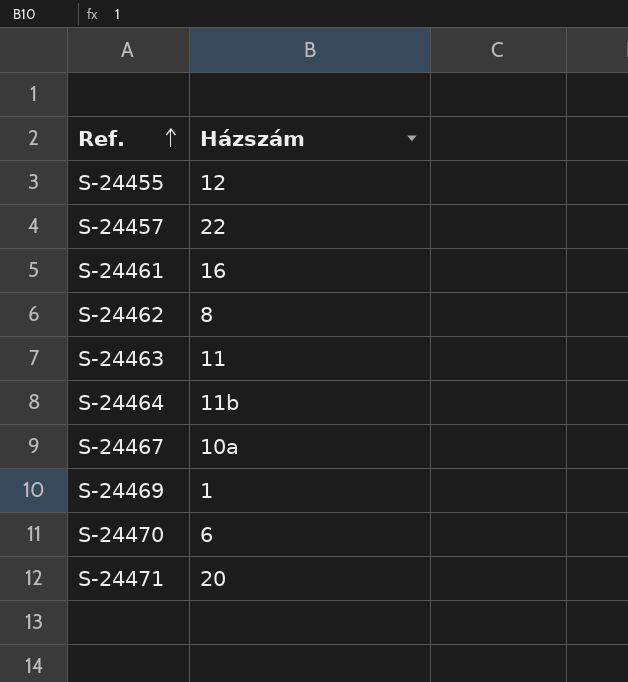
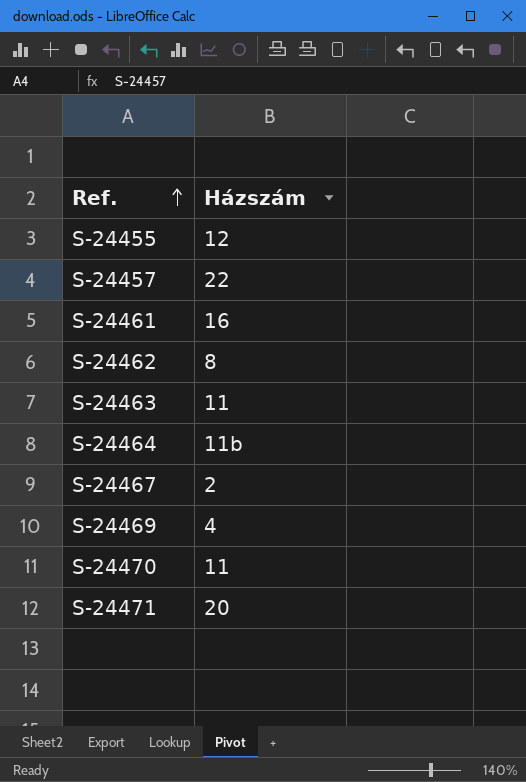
S-24467 | Házszám: 10a -> 2
S-24469 | Házszám: 1 -> 4
S-24470 | Házszám: 6 -> 11

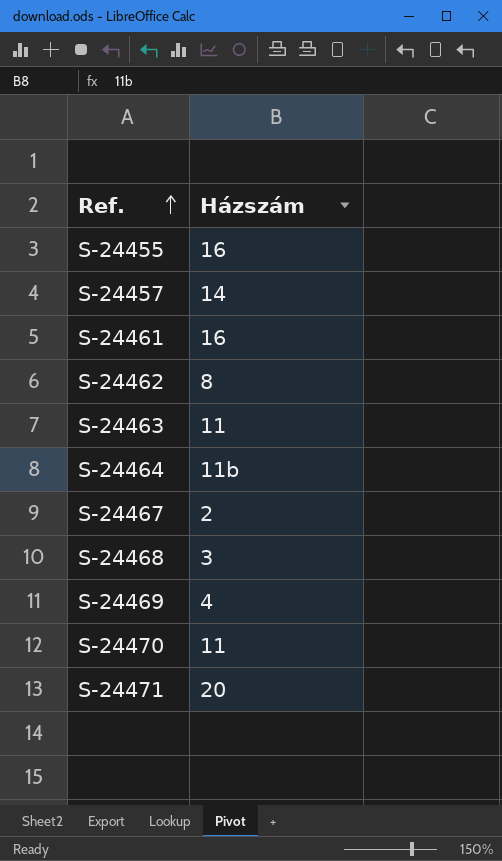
S-24455 | Házszám: 12 -> 16
S-24457 | Házszám: 22 -> 14
row S-24468: none -> 3

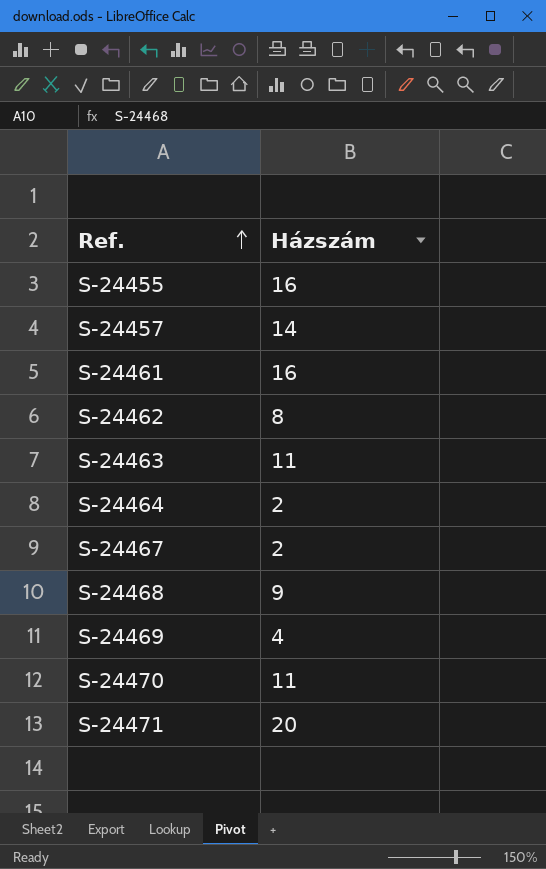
S-24464 | Házszám: 11b -> 2
S-24468 | Házszám: 3 -> 9

